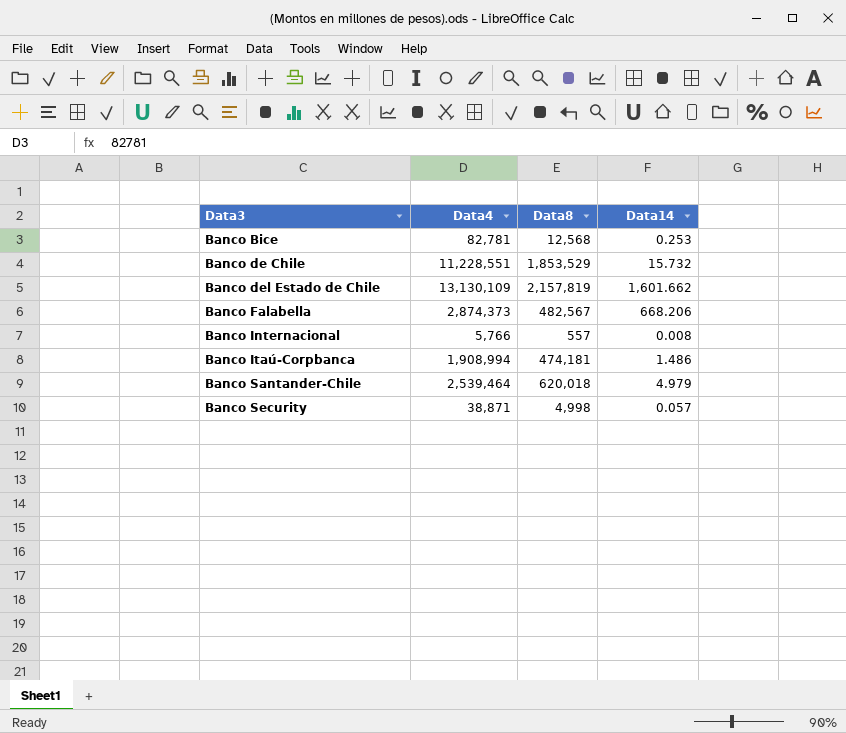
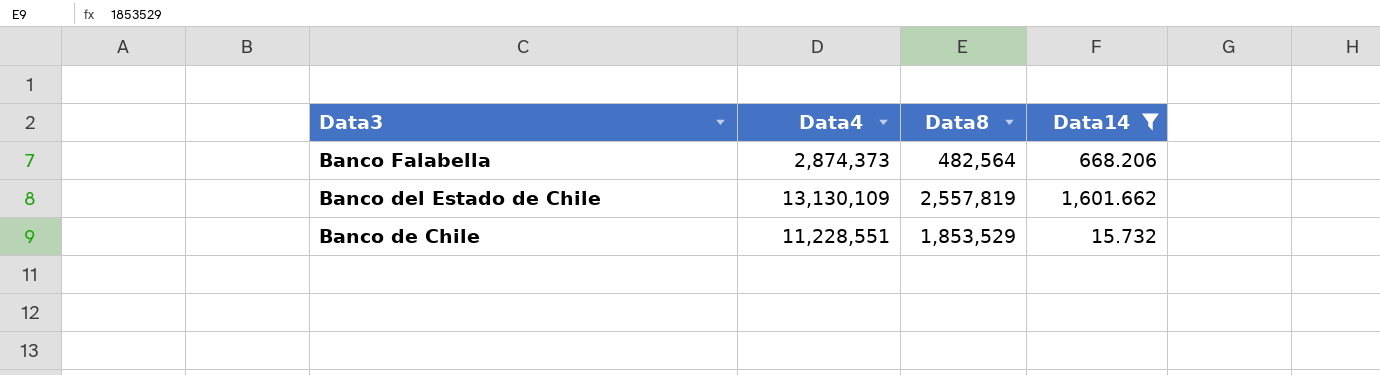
filter: none -> Data14 >= 15.732
row order: Data3 ascending -> Data3 descending
Banco Falabella | Data8: 482,567 -> 482,564
Banco del Estado de Chile | Data8: 2,157,819 -> 2,557,819

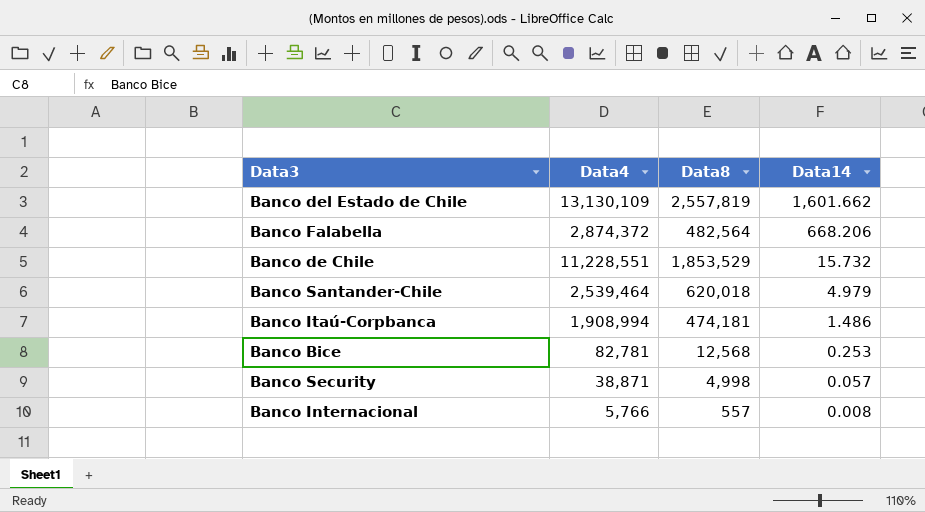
filter: Data14 >= 15.732 -> none
row order: Data3 descending -> Data14 descending
Banco Falabella | Data4: 2,874,373 -> 2,874,372

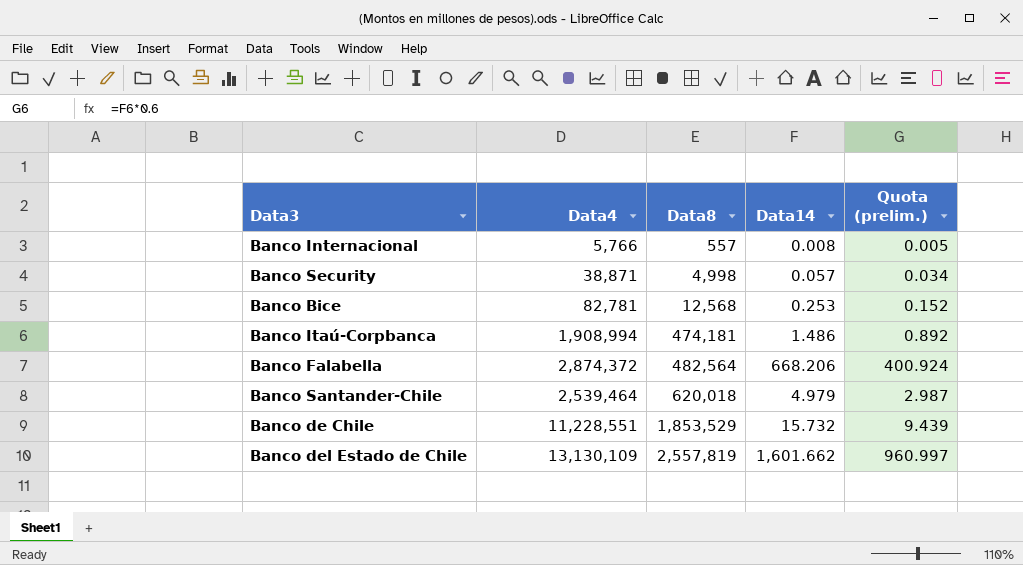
row order: Data14 descending -> Data8 ascending
column Quota (prelim.) | formula: none -> [Data14] * 0.6

